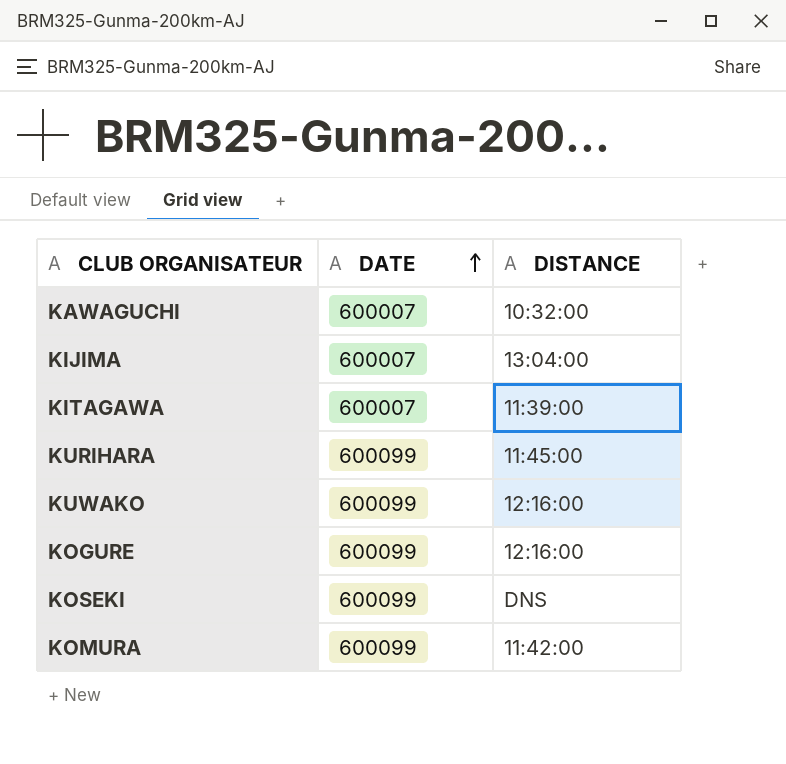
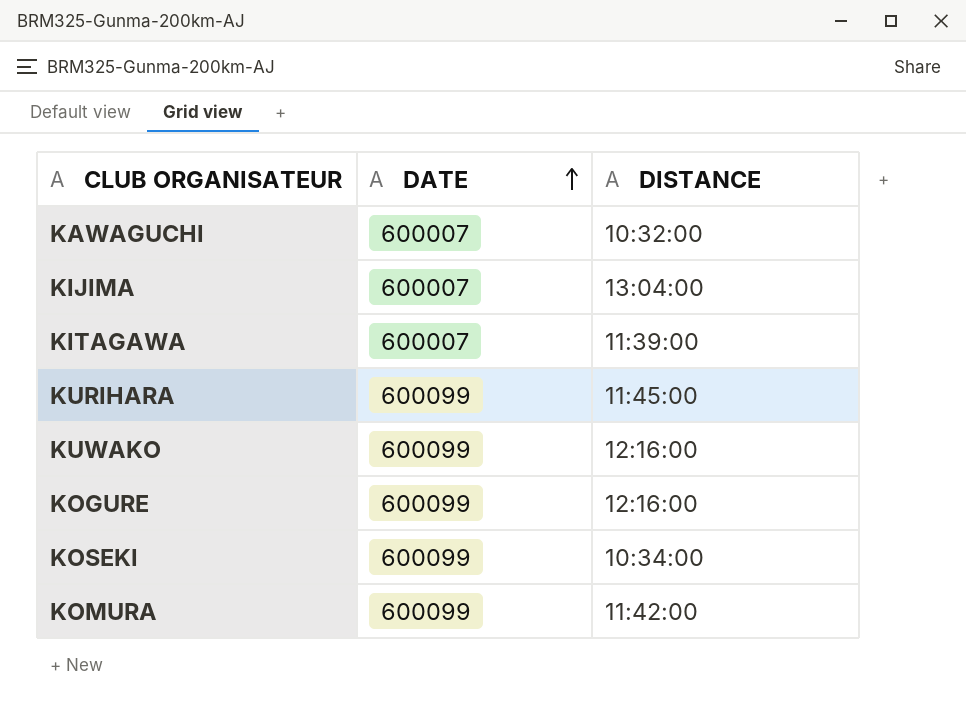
KOSEKI | DISTANCE: DNS -> 10:34:00

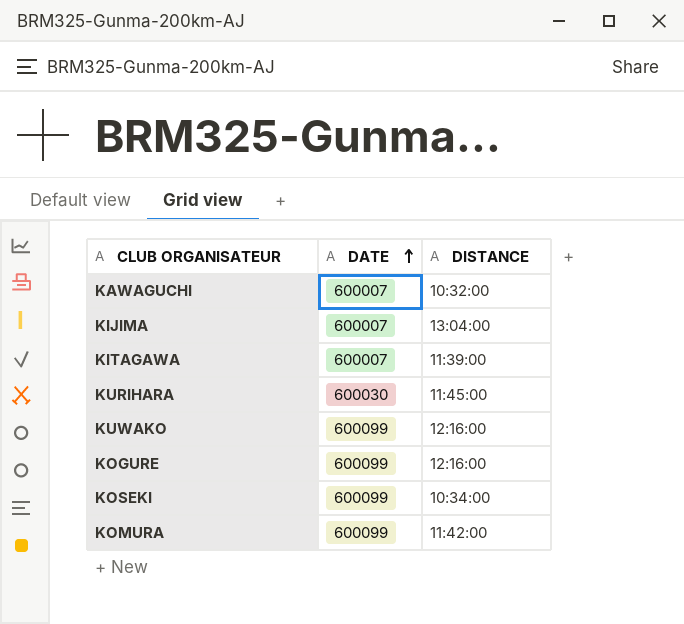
KURIHARA | DATE: 600099 -> 600030

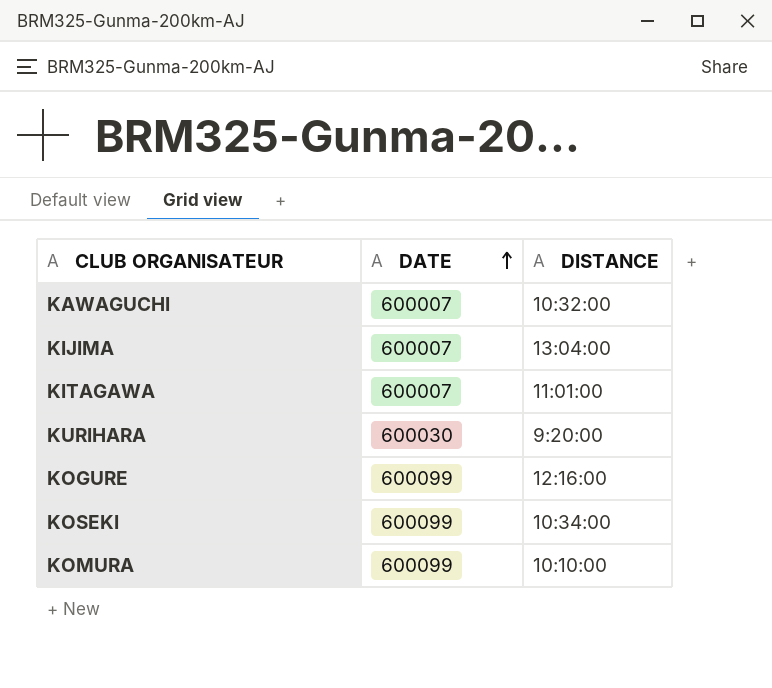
row KUWAKO: 600099 | 12:16:00 -> none
KITAGAWA | DISTANCE: 11:39:00 -> 11:01:00
KURIHARA | DISTANCE: 11:45:00 -> 9:20:00
KOMURA | DISTANCE: 11:42:00 -> 10:10:00

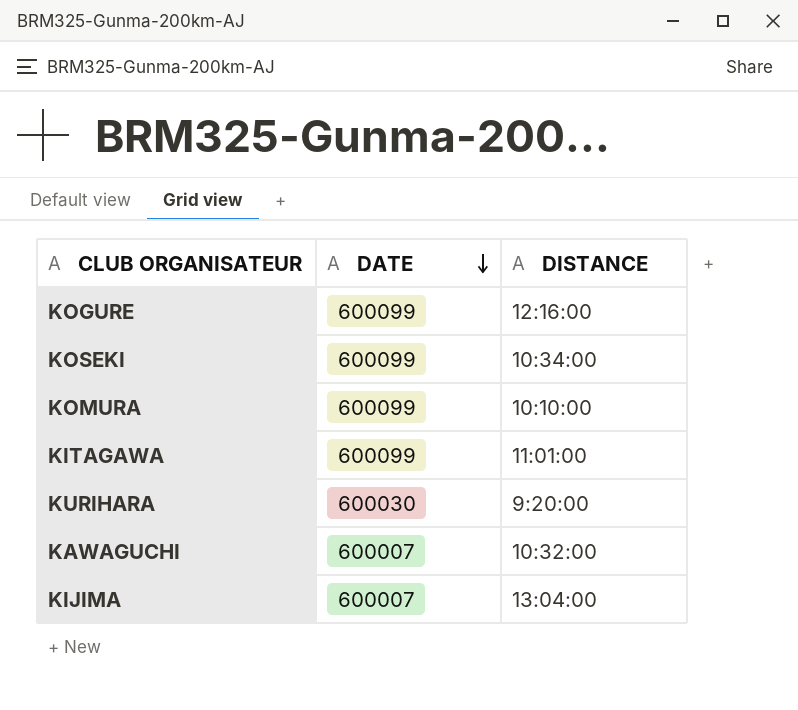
row order: DATE ascending -> DATE descending
KITAGAWA | DATE: 600007 -> 600099

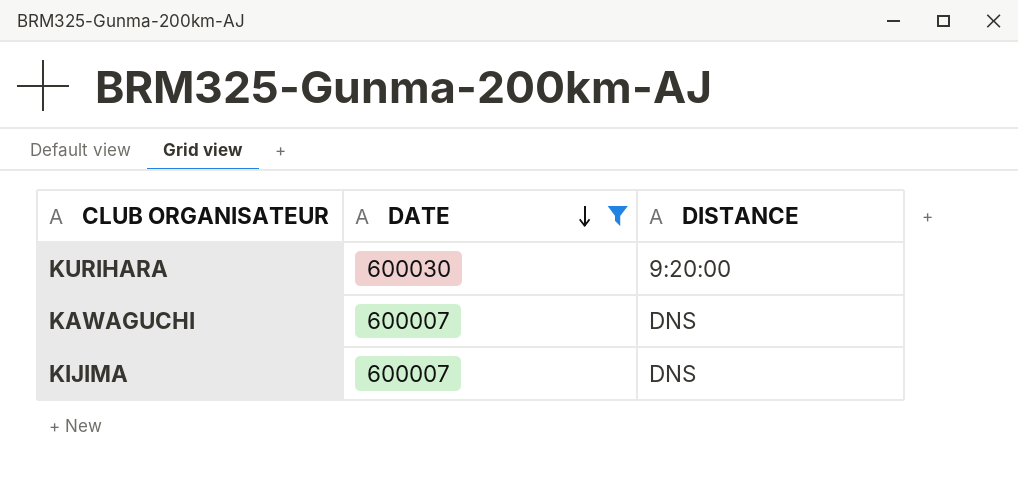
filter: none -> DATE != 600099
KAWAGUCHI | DISTANCE: 10:32:00 -> DNS
KIJIMA | DISTANCE: 13:04:00 -> DNS

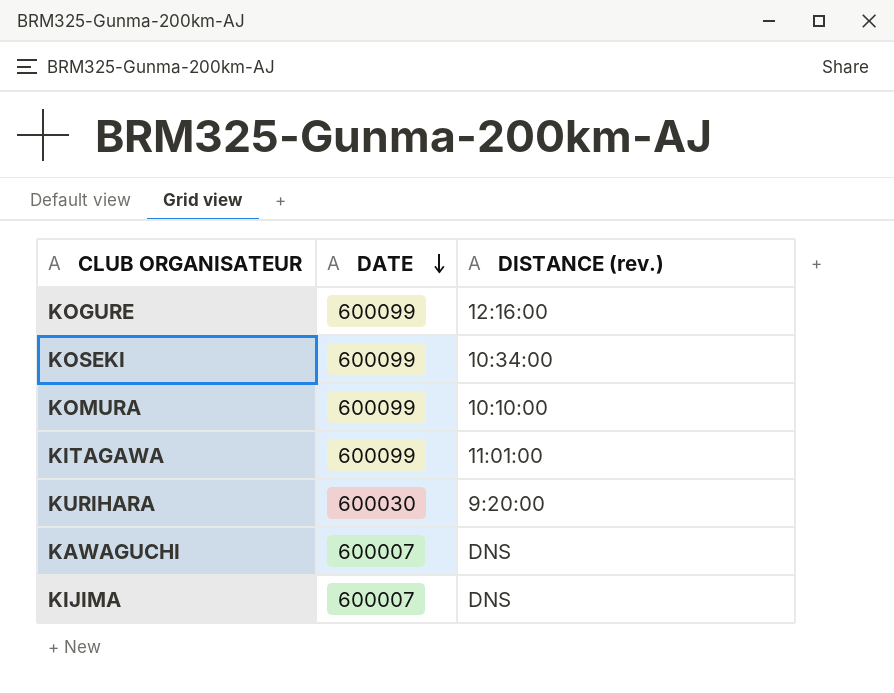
filter: DATE != 600099 -> none
column name: DISTANCE -> DISTANCE (rev.)

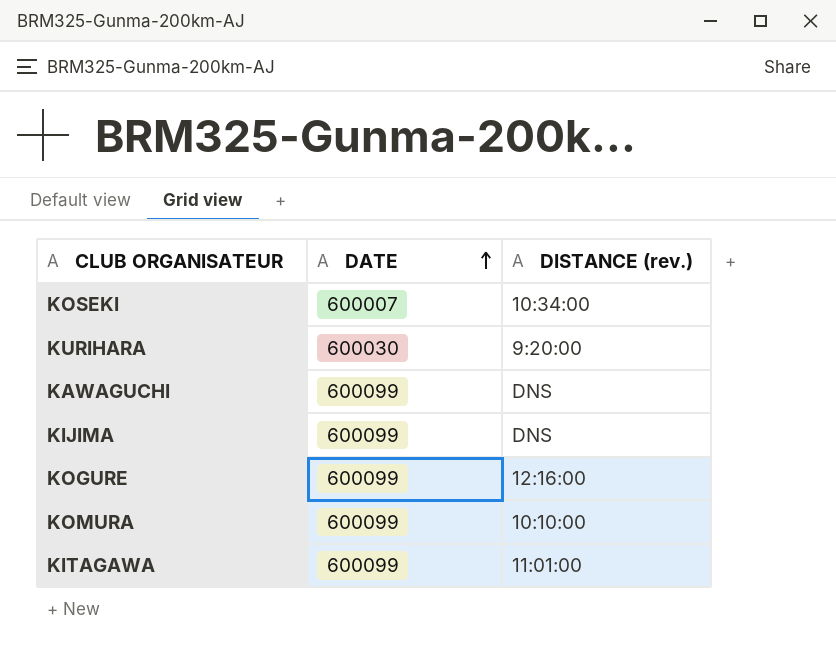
row order: DATE descending -> DATE ascending
KOSEKI | DATE: 600099 -> 600007
KAWAGUCHI | DATE: 600007 -> 600099
KIJIMA | DATE: 600007 -> 600099

